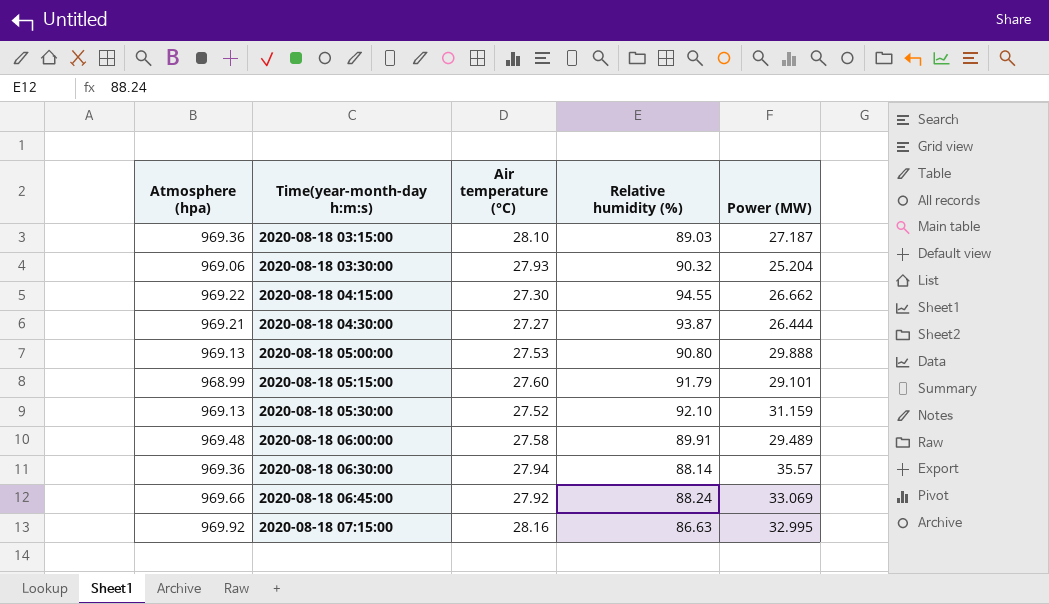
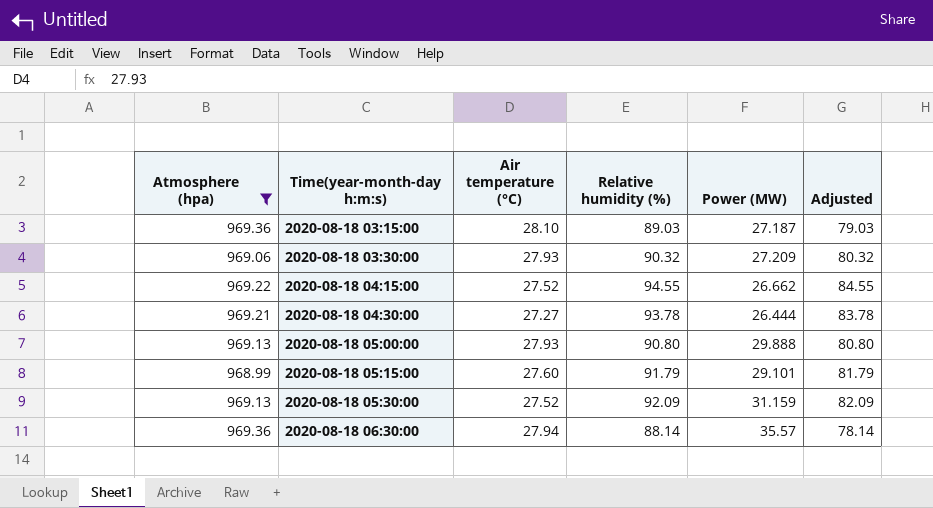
filter: none -> Atmosphere (hpa) <= 969.36
column Adjusted | formula: none -> [Relative humidity (%)] - 10
2020-08-18 03:30:00 | Power (MW): 25.204 -> 27.209
2020-08-18 04:15:00 | Air temperature (°C): 27.30 -> 27.52
2020-08-18 04:30:00 | Relative humidity (%): 93.87 -> 93.78
2020-08-18 05:00:00 | Air temperature (°C): 27.53 -> 27.93
2020-08-18 05:30:00 | Relative humidity (%): 92.10 -> 92.09

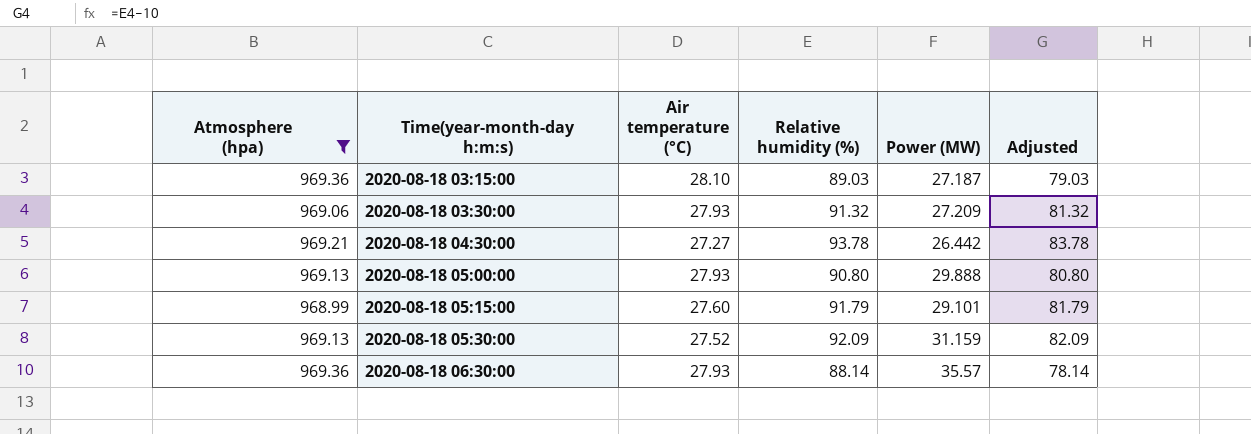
row 2020-08-18 04:15:00: 969.22 | 27.52 | 94.55 | 26.662 | 84.55 -> none
2020-08-18 03:30:00 | Relative humidity (%): 90.32 -> 91.32
2020-08-18 03:30:00 | Adjusted: 80.32 -> 81.32
2020-08-18 04:30:00 | Power (MW): 26.444 -> 26.442
2020-08-18 06:30:00 | Air temperature (°C): 27.94 -> 27.93

